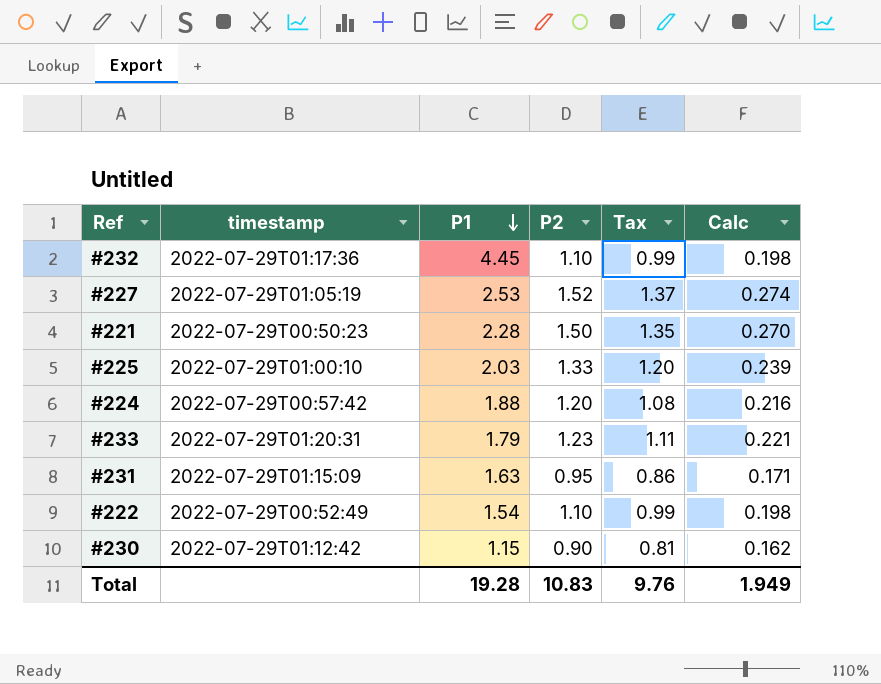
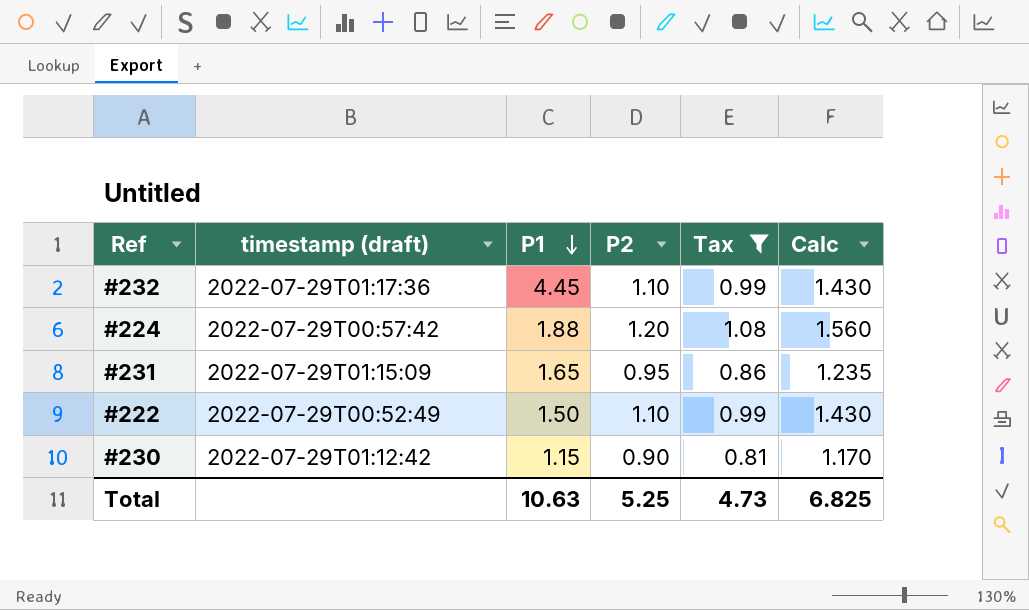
filter: none -> Tax <= 1.08
column name: timestamp -> timestamp (draft)
column Calc | formula: [P2] * 0.18 -> [P2] * 1.3
#231 | P1: 1.63 -> 1.65
#222 | P1: 1.54 -> 1.50
Total | P1: 19.28 -> 10.63
Total | P2: 10.83 -> 5.25
Total | Tax: 9.76 -> 4.73
Total | Calc: 1.949 -> 6.825

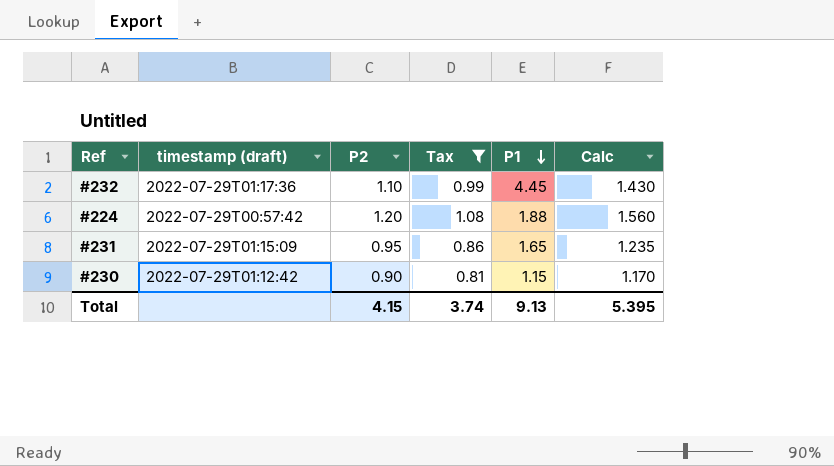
column P1 | position: 3 -> 5
row #222: 2022-07-29T00:52:49 | 1.50 | 1.10 | 0.99 | 1.430 -> none
Total | P2: 5.25 -> 4.15
Total | Tax: 4.73 -> 3.74
Total | P1: 10.63 -> 9.13
Total | Calc: 6.825 -> 5.395

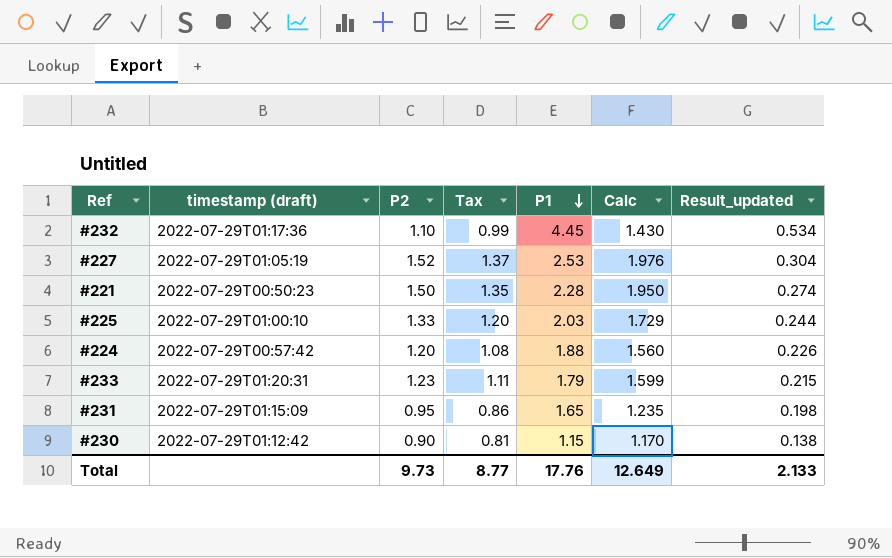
filter: Tax <= 1.08 -> none
column Result_updated | formula: none -> [P1] * 0.12
Total | P2: 4.15 -> 9.73
Total | Tax: 3.74 -> 8.77
Total | P1: 9.13 -> 17.76
Total | Calc: 5.395 -> 12.649

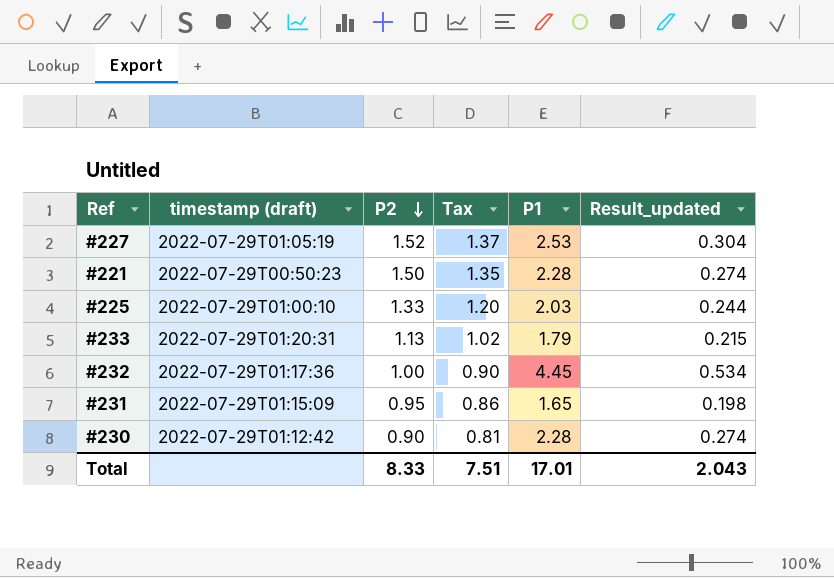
row order: P1 descending -> P2 descending
column Calc | formula: [P2] * 1.3 -> none
row #224: 2022-07-29T00:57:42 | 1.20 | 1.08 | 1.88 | 1.560 | 0.226 -> none
#233 | P2: 1.23 -> 1.13
#233 | Tax: 1.11 -> 1.02
#232 | P2: 1.10 -> 1.00
#232 | Tax: 0.99 -> 0.90
#230 | P1: 1.15 -> 2.28
#230 | Result_updated: 0.138 -> 0.274
Total | P2: 9.73 -> 8.33
Total | Tax: 8.77 -> 7.51
Total | P1: 17.76 -> 17.01
Total | Result_updated: 2.133 -> 2.043

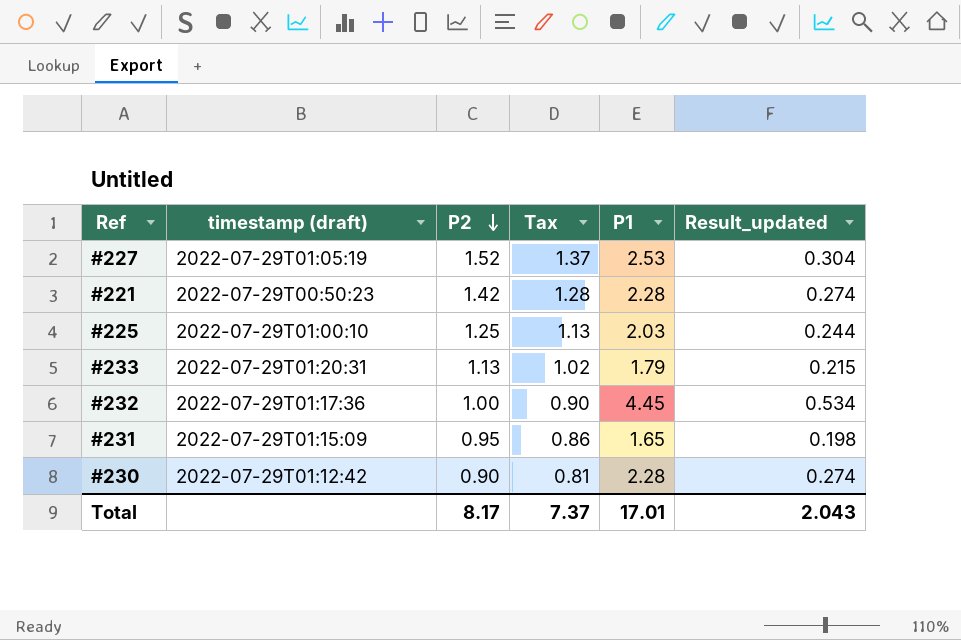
#221 | P2: 1.50 -> 1.42
#221 | Tax: 1.35 -> 1.28
#225 | P2: 1.33 -> 1.25
#225 | Tax: 1.20 -> 1.13
Total | P2: 8.33 -> 8.17
Total | Tax: 7.51 -> 7.37

